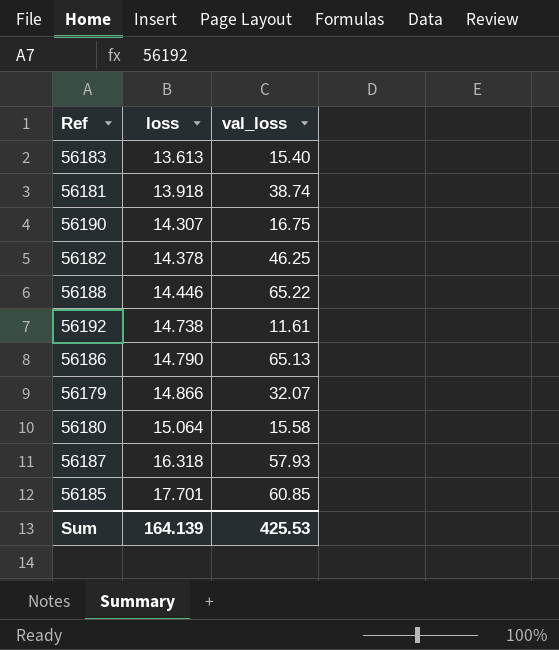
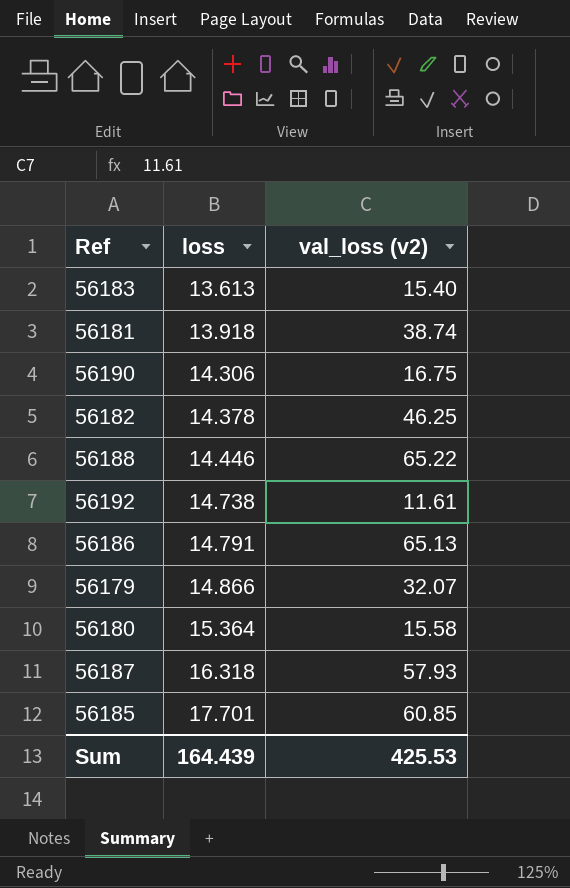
column name: val_loss -> val_loss (v2)
56190 | loss: 14.307 -> 14.306
56186 | loss: 14.790 -> 14.791
56180 | loss: 15.064 -> 15.364
Sum | loss: 164.139 -> 164.439

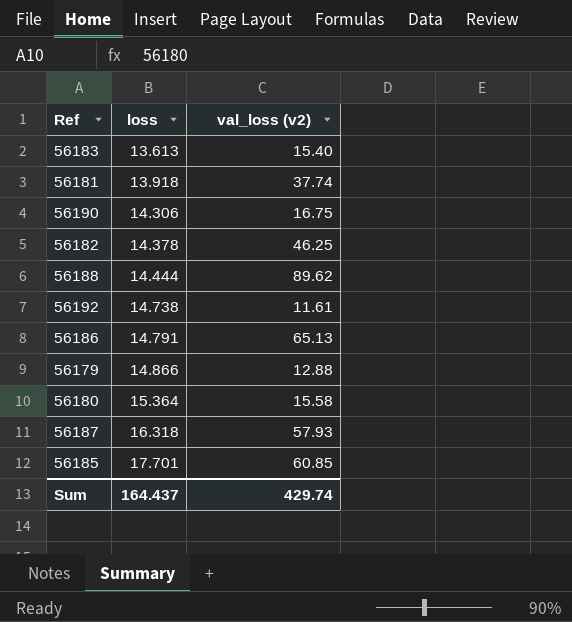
56181 | val_loss (v2): 38.74 -> 37.74
56188 | loss: 14.446 -> 14.444
56188 | val_loss (v2): 65.22 -> 89.62
56179 | val_loss (v2): 32.07 -> 12.88
Sum | loss: 164.439 -> 164.437
Sum | val_loss (v2): 425.53 -> 429.74

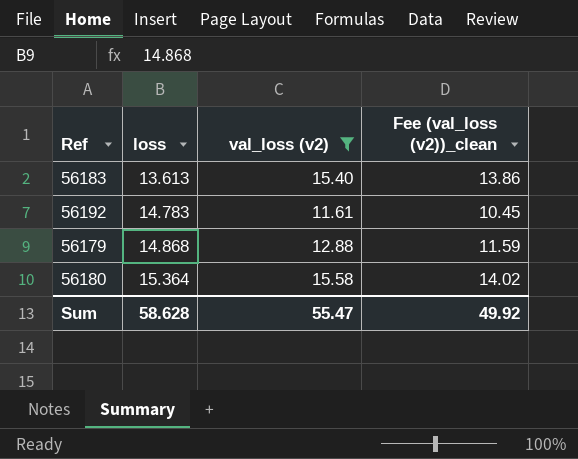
filter: none -> val_loss (v2) <= 15.58
column Fee (val_loss (v2))_clean | formula: none -> [val_loss (v2)] * 0.9
56192 | loss: 14.738 -> 14.783
56179 | loss: 14.866 -> 14.868
Sum | loss: 164.437 -> 58.628
Sum | val_loss (v2): 429.74 -> 55.47

